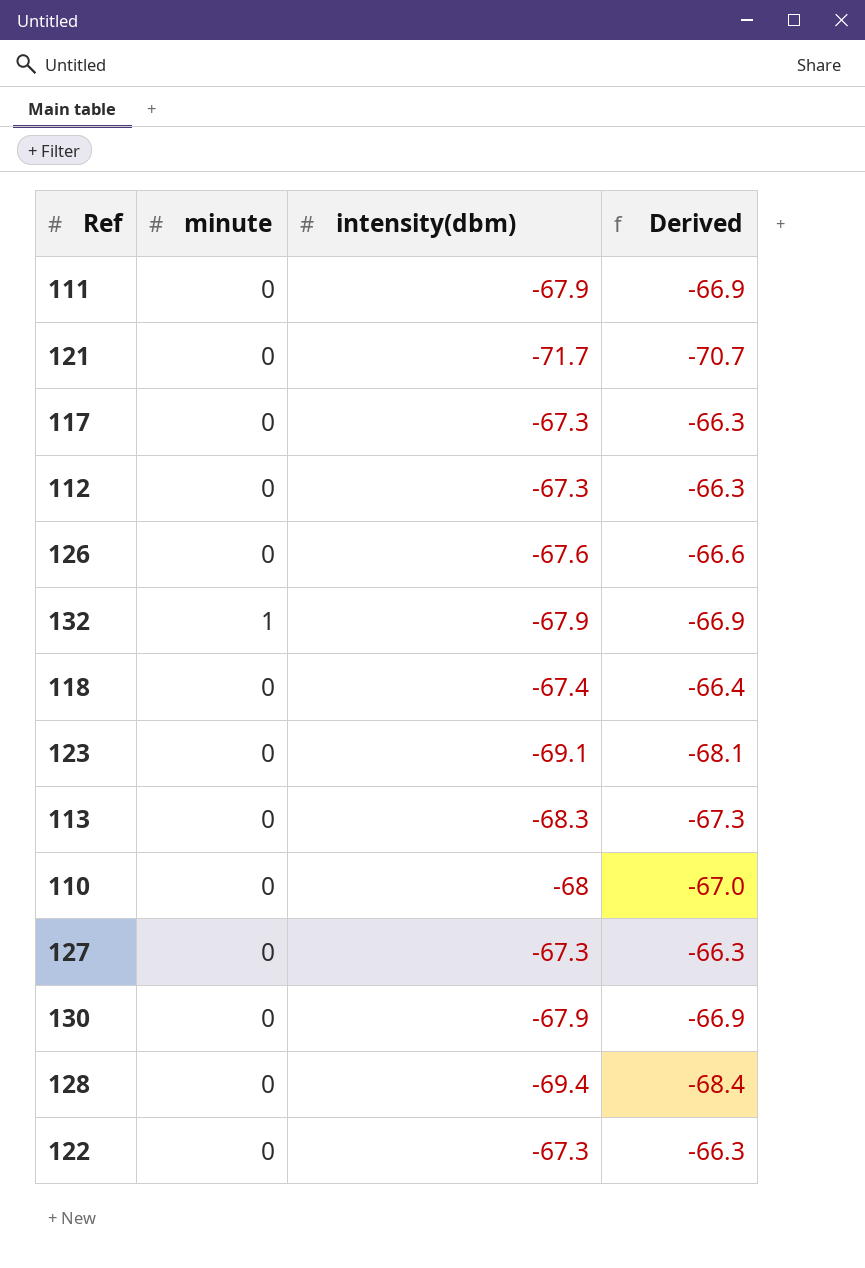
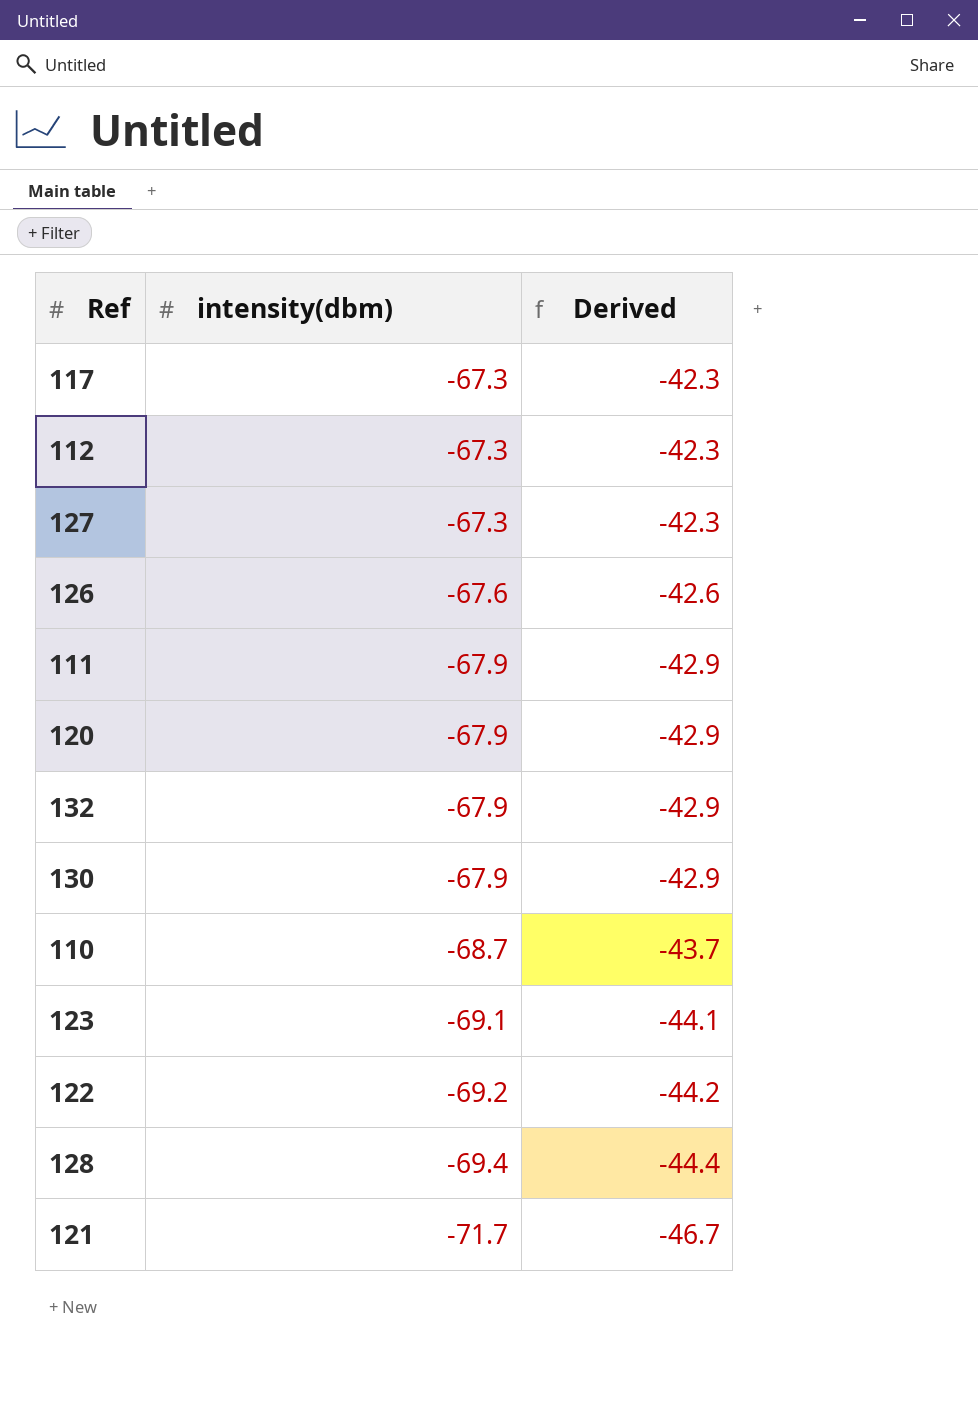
row order: none -> intensity(dbm) descending
column minute | position: 2 -> none
column Derived | formula: [intensity(dbm)] + 1 -> [intensity(dbm)] + 25
row 118: 0 | -67.4 | -66.4 -> none
row 113: 0 | -68.3 | -67.3 -> none
row 120: none -> -67.9 | -42.9
110 | intensity(dbm): -68 -> -68.7
122 | intensity(dbm): -67.3 -> -69.2

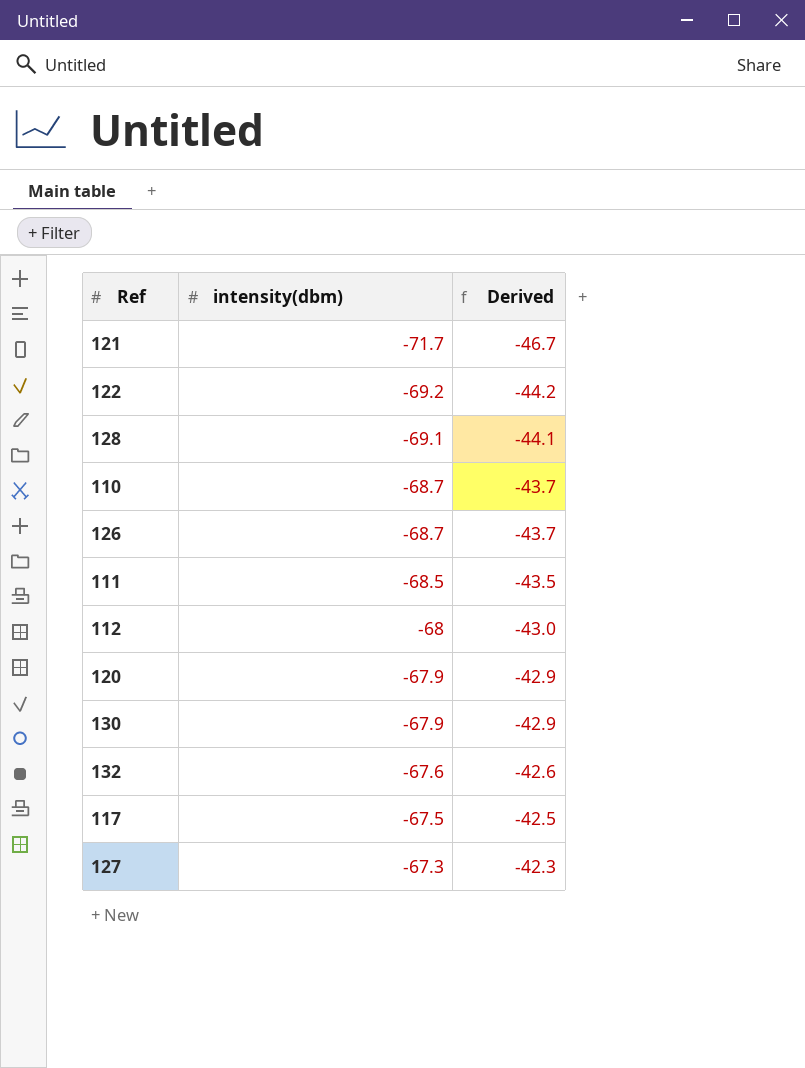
row order: intensity(dbm) descending -> intensity(dbm) ascending
row 123: -69.1 | -44.1 -> none
128 | intensity(dbm): -69.4 -> -69.1
128 | Derived: -44.4 -> -44.1
126 | intensity(dbm): -67.6 -> -68.7
126 | Derived: -42.6 -> -43.7
111 | intensity(dbm): -67.9 -> -68.5
111 | Derived: -42.9 -> -43.5
112 | intensity(dbm): -67.3 -> -68
112 | Derived: -42.3 -> -43.0
132 | intensity(dbm): -67.9 -> -67.6
132 | Derived: -42.9 -> -42.6
117 | intensity(dbm): -67.3 -> -67.5
117 | Derived: -42.3 -> -42.5

